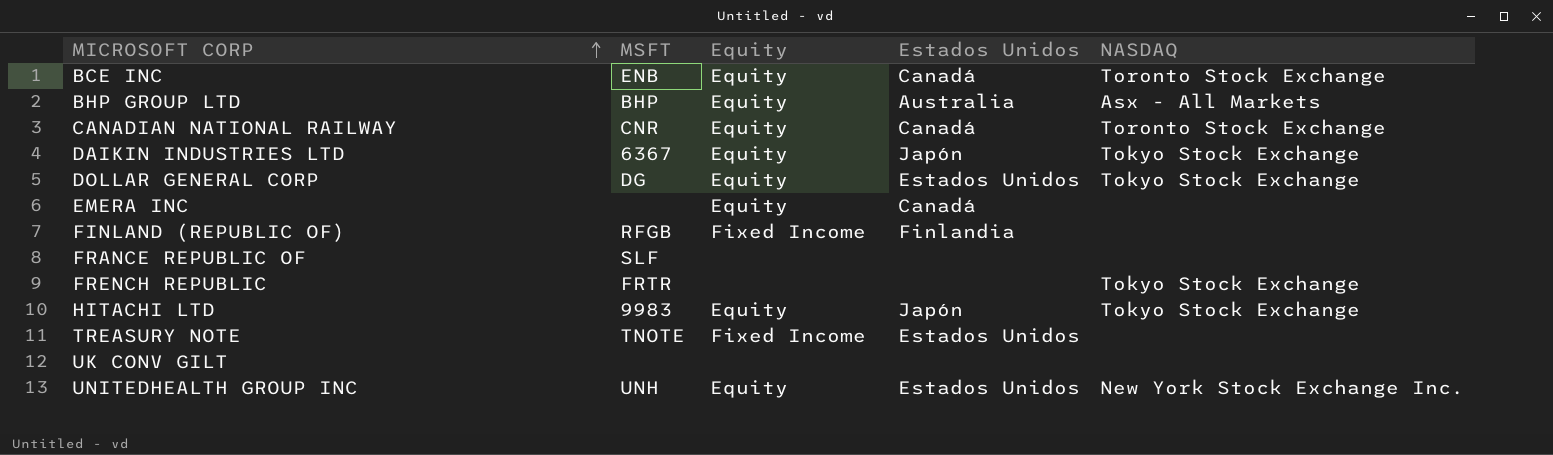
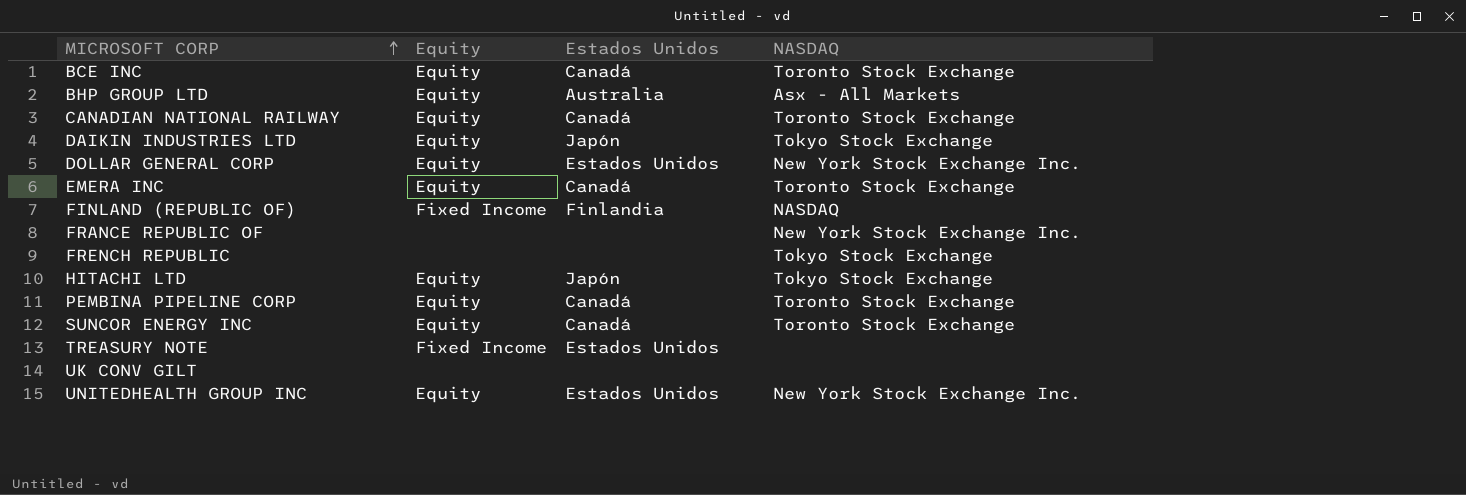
column MSFT | position: 2 -> none
DOLLAR GENERAL CORP | NASDAQ: Tokyo Stock Exchange -> New York Stock Exchange Inc.
EMERA INC | NASDAQ: none -> Toronto Stock Exchange
FINLAND (REPUBLIC OF) | NASDAQ: none -> NASDAQ
FRANCE REPUBLIC OF | NASDAQ: none -> New York Stock Exchange Inc.
row PEMBINA PIPELINE CORP: none -> Equity | Canadá | Toronto Stock Exchange
row SUNCOR ENERGY INC: none -> Equity | Canadá | Toronto Stock Exchange

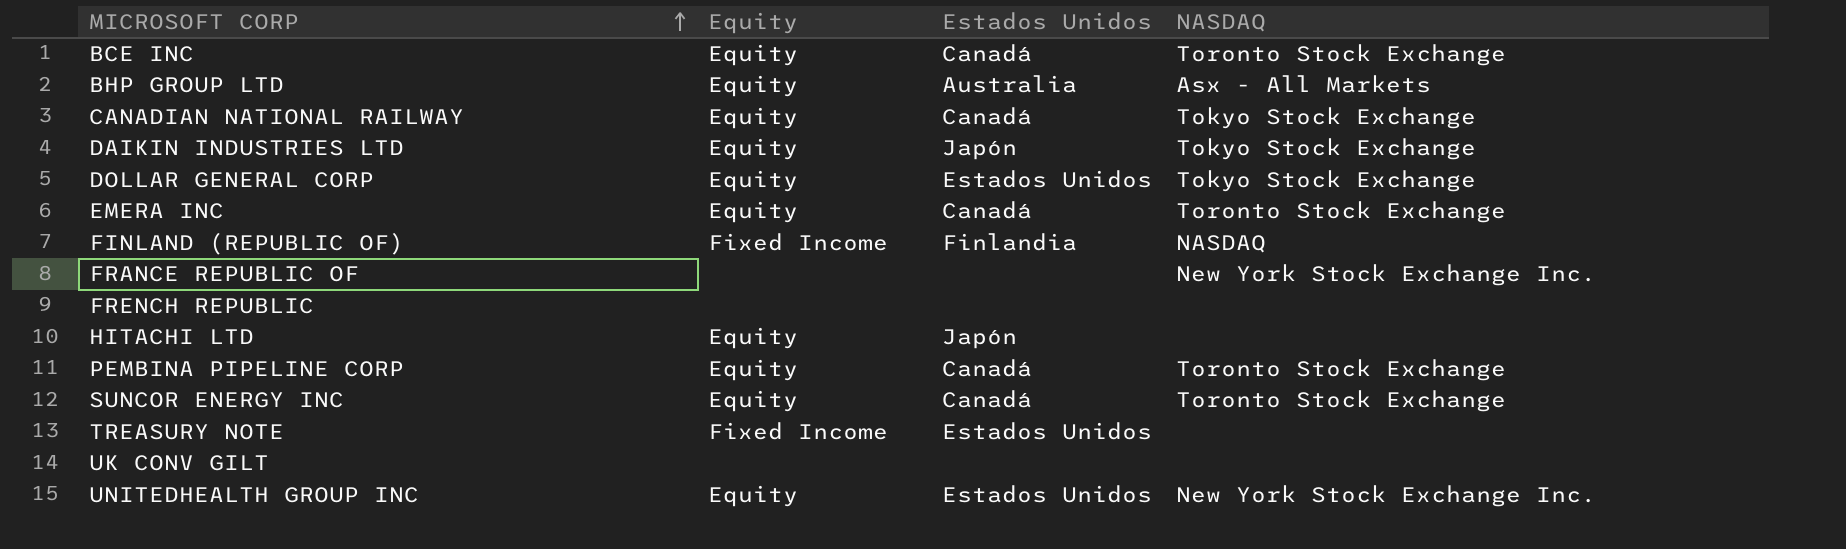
CANADIAN NATIONAL RAILWAY | NASDAQ: Toronto Stock Exchange -> Tokyo Stock Exchange
DOLLAR GENERAL CORP | NASDAQ: New York Stock Exchange Inc. -> Tokyo Stock Exchange
FRENCH REPUBLIC | NASDAQ: Tokyo Stock Exchange -> none
HITACHI LTD | NASDAQ: Tokyo Stock Exchange -> none

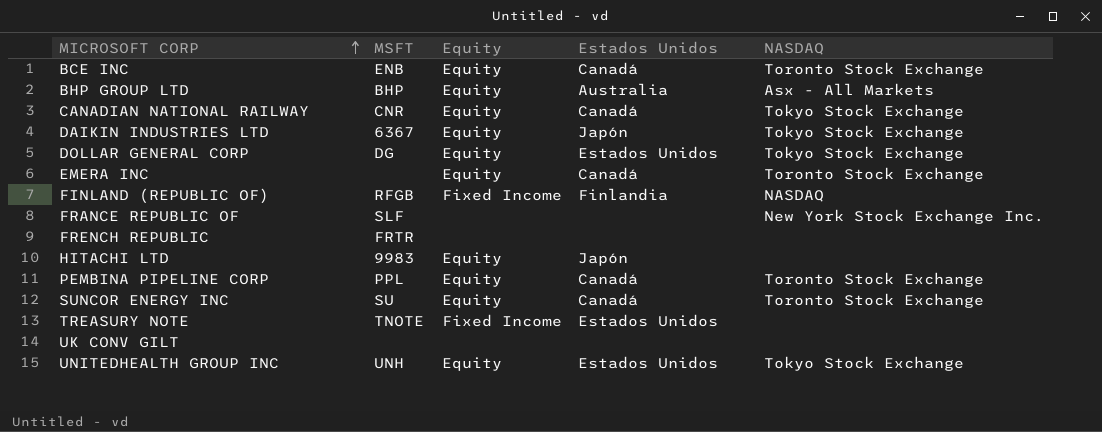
column MSFT | position: none -> 2
UNITEDHEALTH GROUP INC | NASDAQ: New York Stock Exchange Inc. -> Tokyo Stock Exchange

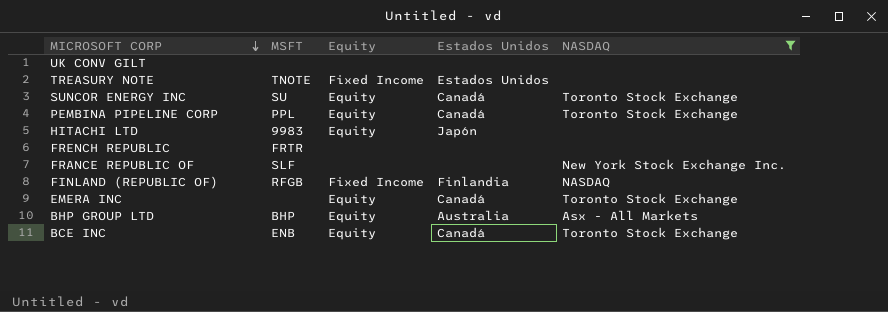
filter: none -> NASDAQ != Tokyo Stock Exchange
row order: MICROSOFT CORP ascending -> MICROSOFT CORP descending

